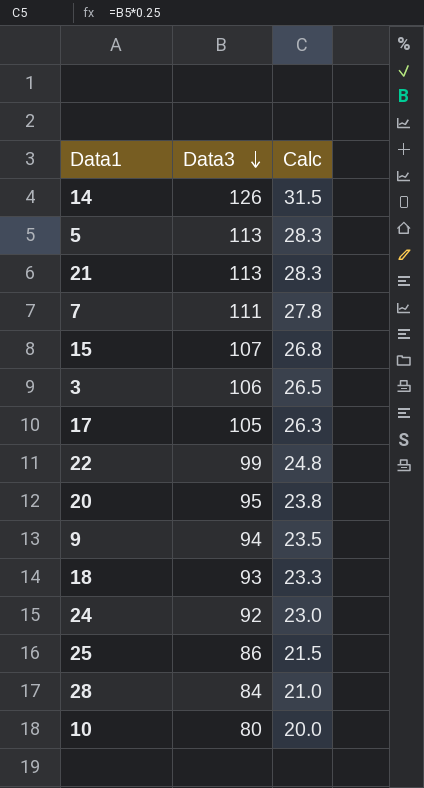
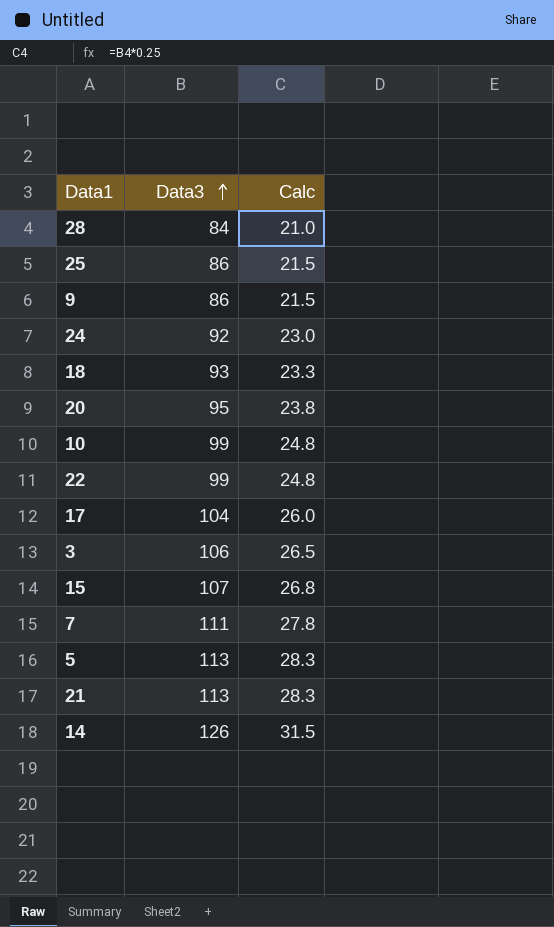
row order: Data3 descending -> Data3 ascending
9 | Data3: 94 -> 86
9 | Calc: 23.5 -> 21.5
10 | Data3: 80 -> 99
10 | Calc: 20.0 -> 24.8
17 | Data3: 105 -> 104
17 | Calc: 26.3 -> 26.0

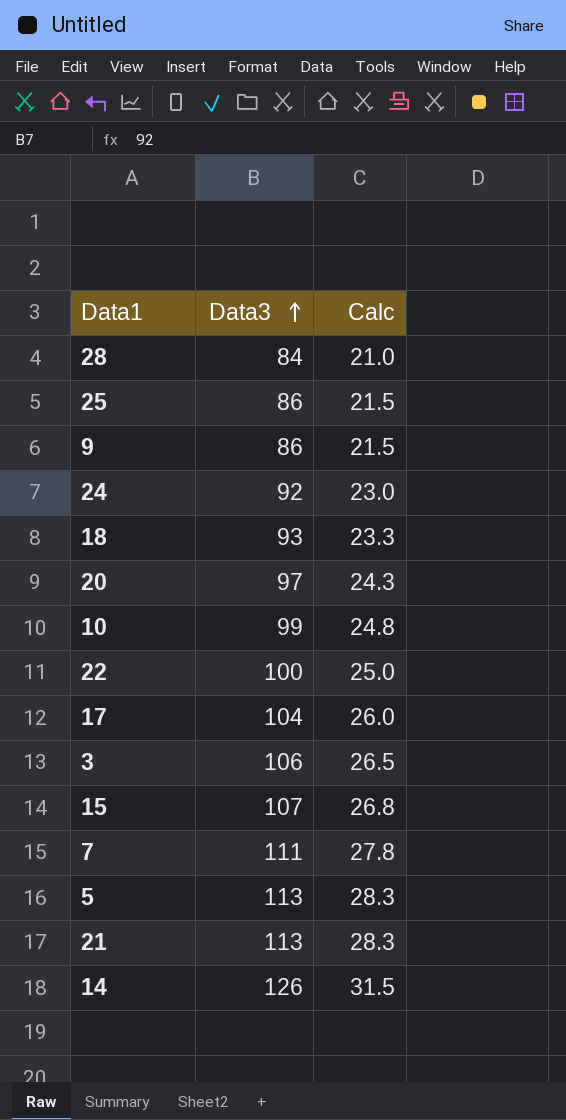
20 | Data3: 95 -> 97
20 | Calc: 23.8 -> 24.3
22 | Data3: 99 -> 100
22 | Calc: 24.8 -> 25.0

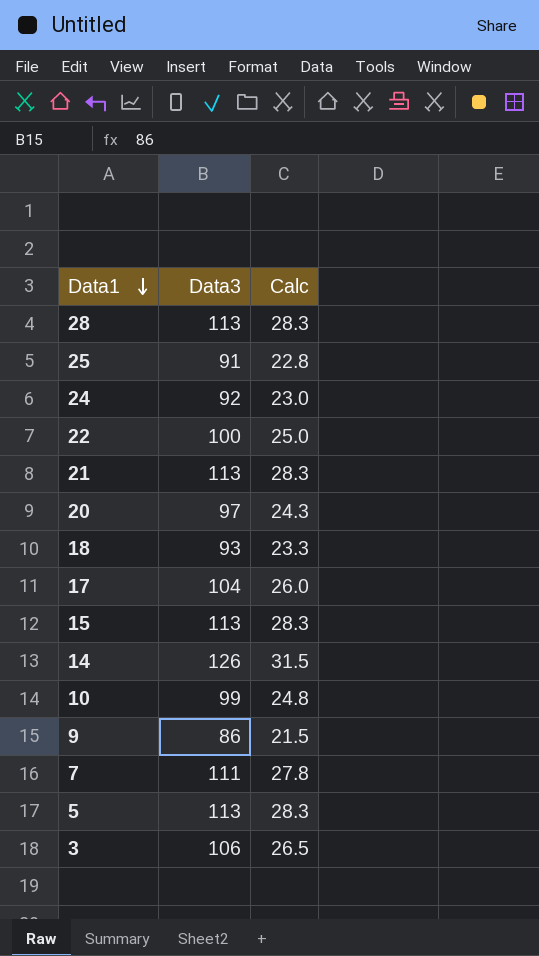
row order: Data3 ascending -> Data1 descending
28 | Data3: 84 -> 113
28 | Calc: 21.0 -> 28.3
25 | Data3: 86 -> 91
25 | Calc: 21.5 -> 22.8
15 | Data3: 107 -> 113
15 | Calc: 26.8 -> 28.3

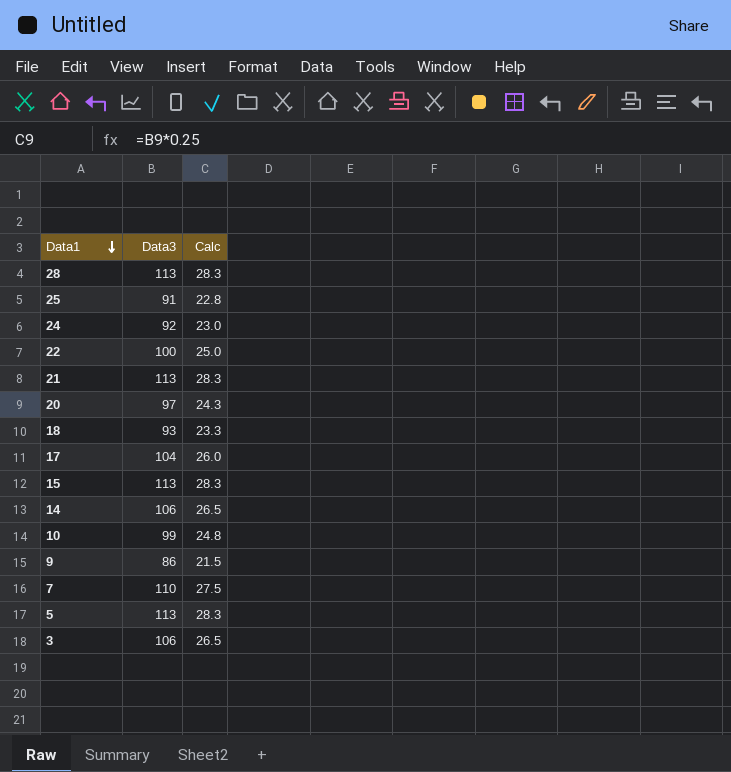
14 | Data3: 126 -> 106
14 | Calc: 31.5 -> 26.5
7 | Data3: 111 -> 110
7 | Calc: 27.8 -> 27.5

